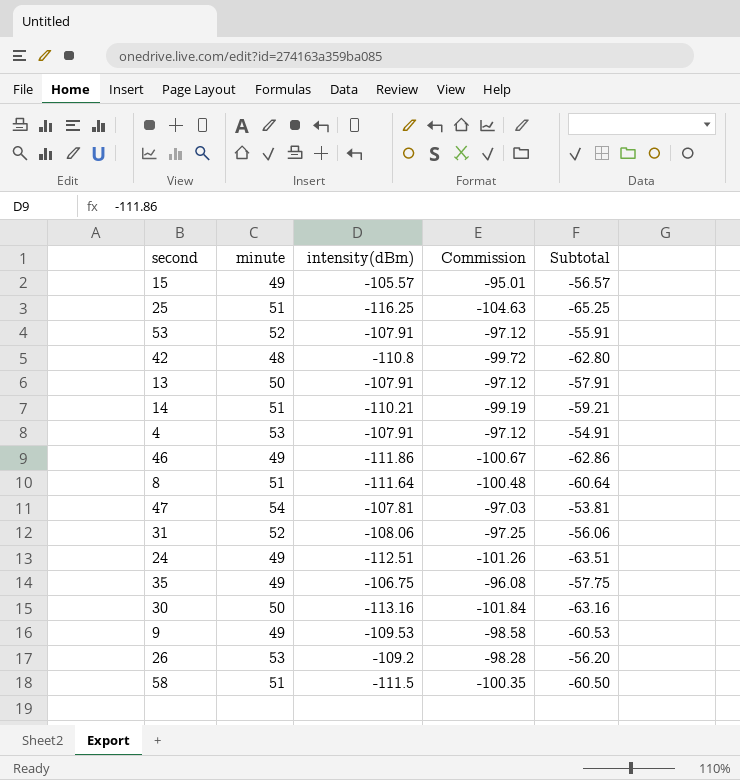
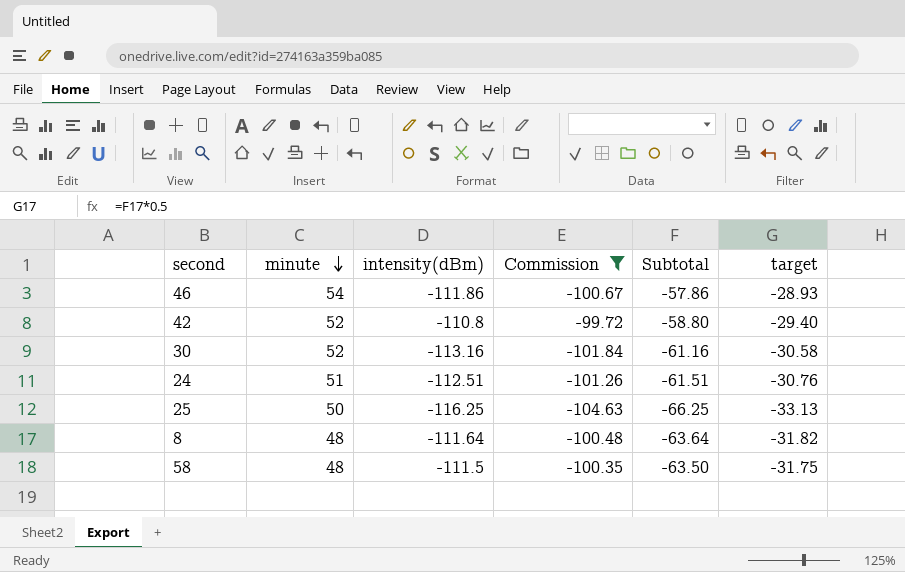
filter: none -> Commission <= -99.72
row order: none -> minute descending
column target | formula: none -> [Subtotal] * 0.5
46 | minute: 49 -> 54
46 | Subtotal: -62.86 -> -57.86
42 | minute: 48 -> 52
42 | Subtotal: -62.80 -> -58.80
30 | minute: 50 -> 52
30 | Subtotal: -63.16 -> -61.16
24 | minute: 49 -> 51
24 | Subtotal: -63.51 -> -61.51
25 | minute: 51 -> 50
25 | Subtotal: -65.25 -> -66.25
8 | minute: 51 -> 48
8 | Subtotal: -60.64 -> -63.64
58 | minute: 51 -> 48
58 | Subtotal: -60.50 -> -63.50

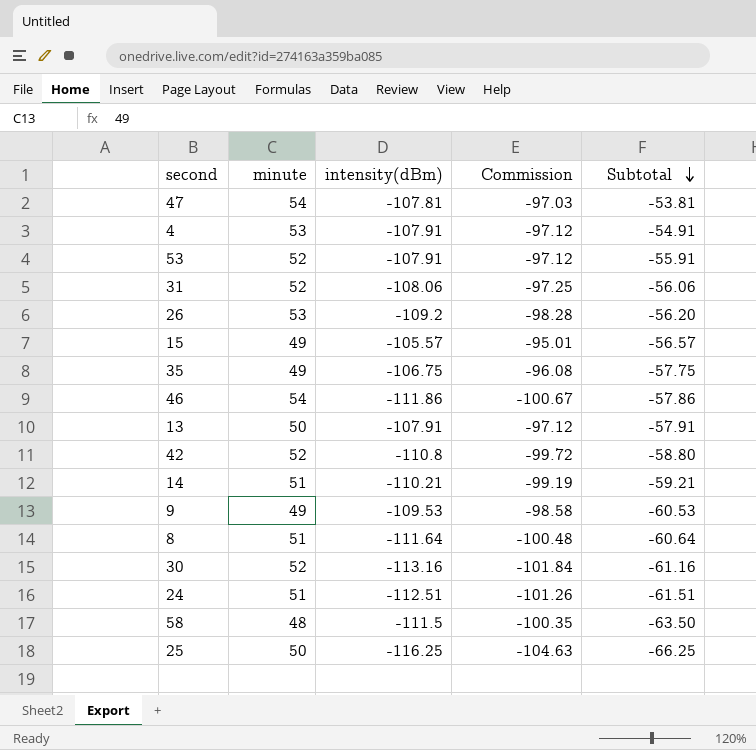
filter: Commission <= -99.72 -> none
row order: minute descending -> Subtotal descending
column target | formula: [Subtotal] * 0.5 -> none
8 | minute: 48 -> 51
8 | Subtotal: -63.64 -> -60.64

